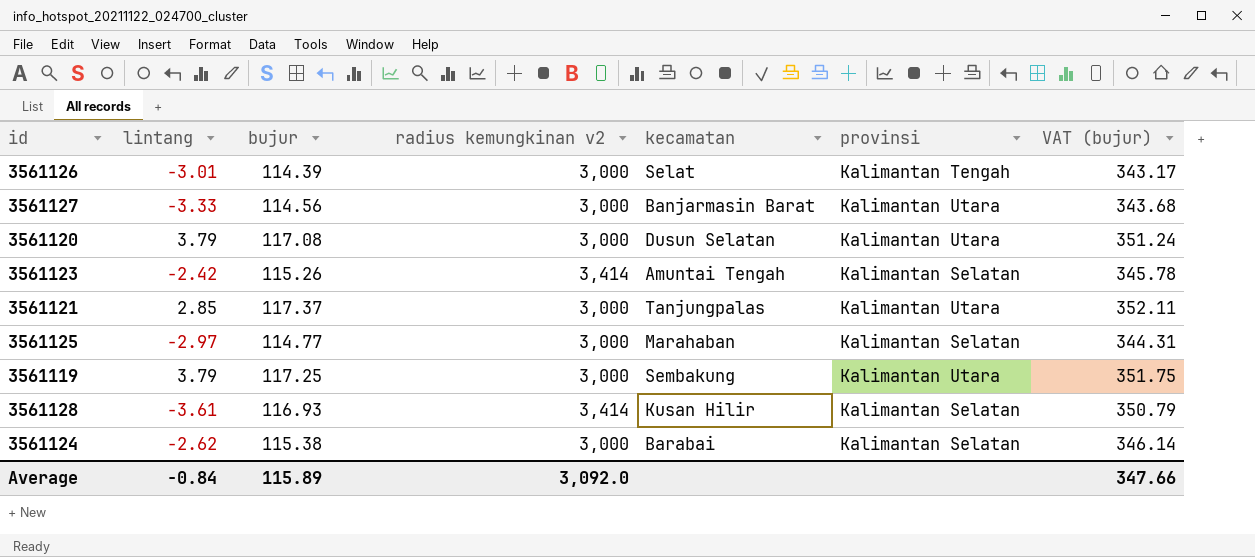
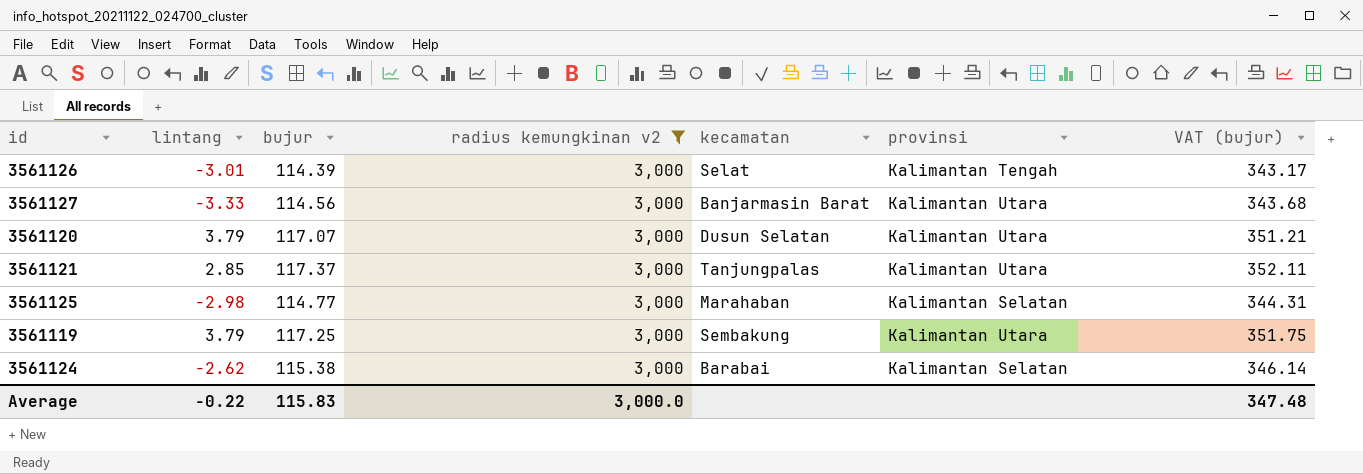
filter: none -> radius kemungkinan v2 = 3,000
3561120 | bujur: 117.08 -> 117.07
3561120 | VAT (bujur): 351.24 -> 351.21
3561125 | lintang: -2.97 -> -2.98
Average | lintang: -0.84 -> -0.22
Average | bujur: 115.89 -> 115.83
Average | radius kemungkinan v2: 3,092.0 -> 3,000.0
Average | VAT (bujur): 347.66 -> 347.48

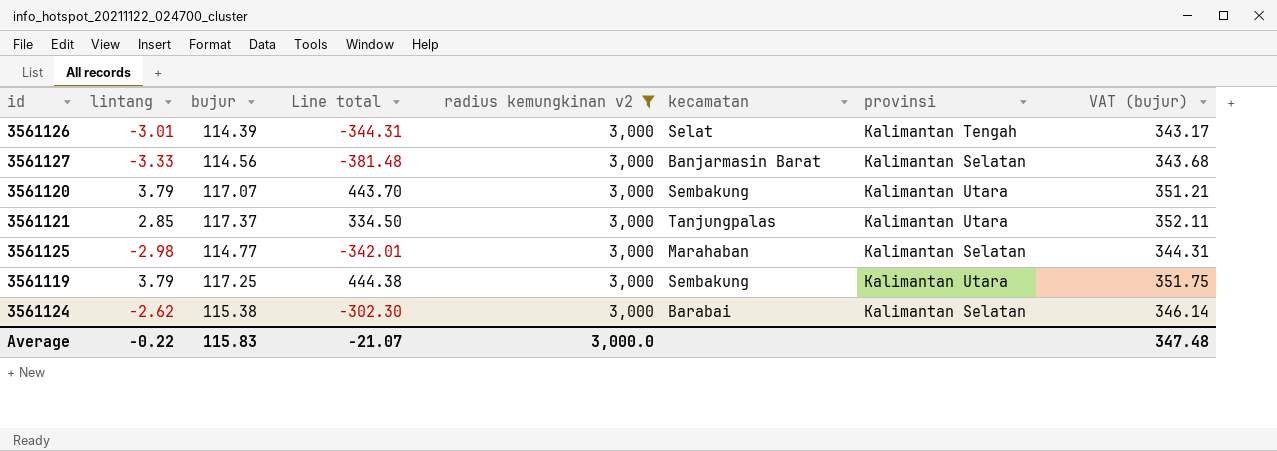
column Line total | formula: none -> [lintang] * [bujur]
3561127 | provinsi: Kalimantan Utara -> Kalimantan Selatan
3561120 | kecamatan: Dusun Selatan -> Sembakung

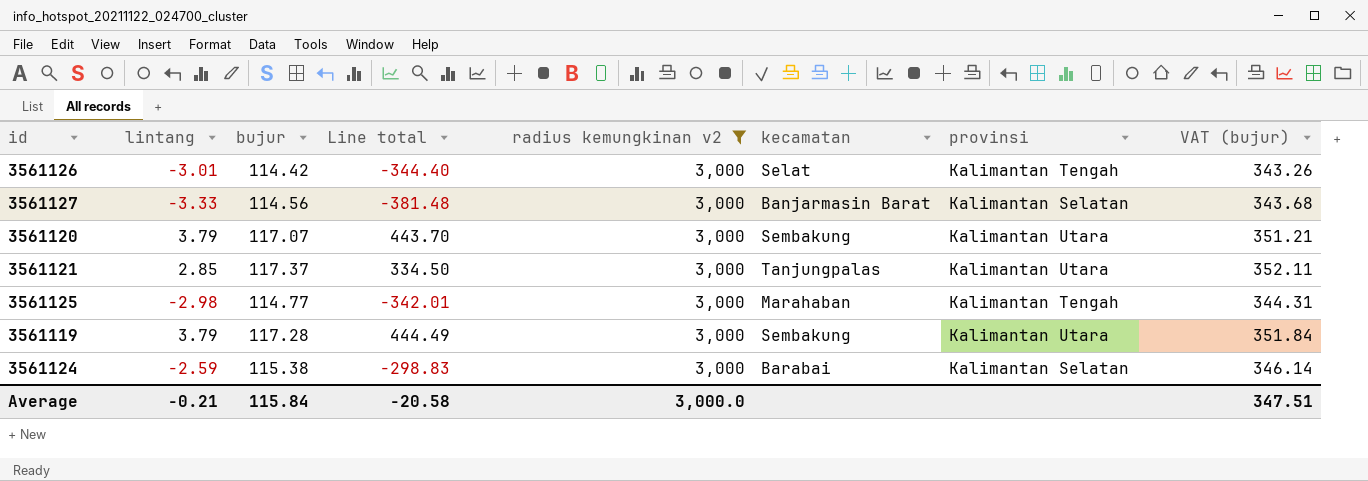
3561126 | bujur: 114.39 -> 114.42
3561126 | Line total: -344.31 -> -344.40
3561126 | VAT (bujur): 343.17 -> 343.26
3561125 | provinsi: Kalimantan Selatan -> Kalimantan Tengah
3561119 | bujur: 117.25 -> 117.28
3561119 | Line total: 444.38 -> 444.49
3561119 | VAT (bujur): 351.75 -> 351.84
3561124 | lintang: -2.62 -> -2.59
3561124 | Line total: -302.30 -> -298.83
Average | lintang: -0.22 -> -0.21
Average | bujur: 115.83 -> 115.84
Average | Line total: -21.07 -> -20.58
Average | VAT (bujur): 347.48 -> 347.51

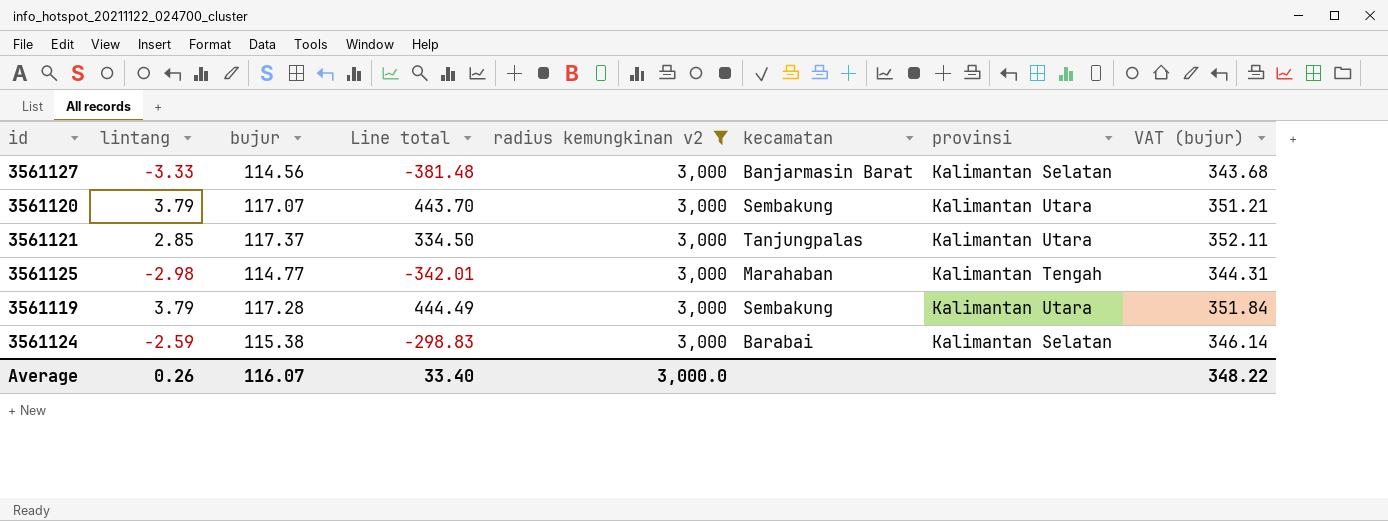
row 3561126: -3.01 | 114.42 | -344.40 | 3,000 | Selat | Kalimantan Tengah | 343.26 -> none
Average | lintang: -0.21 -> 0.26
Average | bujur: 115.84 -> 116.07
Average | Line total: -20.58 -> 33.40
Average | VAT (bujur): 347.51 -> 348.22

